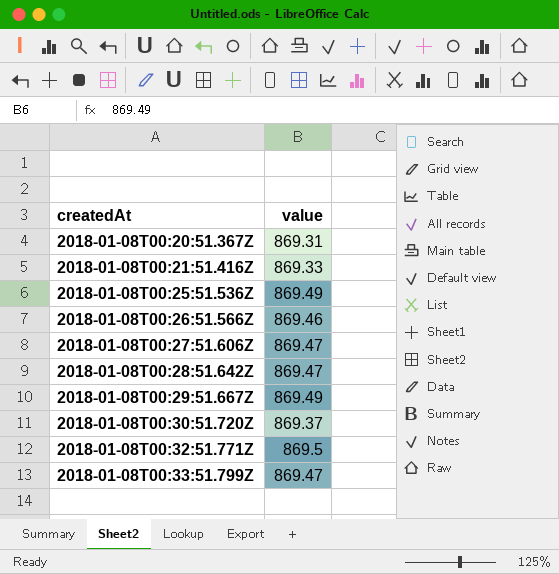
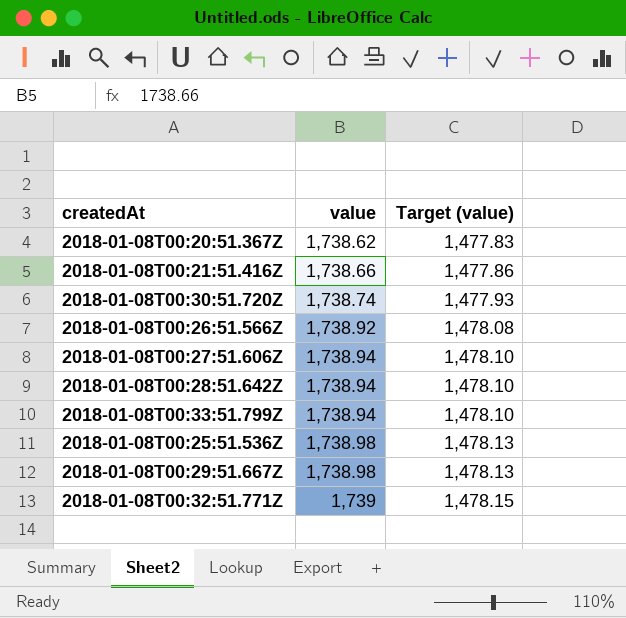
row order: createdAt ascending -> value ascending
column Target (value) | formula: none -> [value] * 0.85
2018-01-08T00:20:51.367Z | value: 869.31 -> 1,738.62
2018-01-08T00:21:51.416Z | value: 869.33 -> 1,738.66
2018-01-08T00:30:51.720Z | value: 869.37 -> 1,738.74
2018-01-08T00:26:51.566Z | value: 869.46 -> 1,738.92
2018-01-08T00:27:51.606Z | value: 869.47 -> 1,738.94
2018-01-08T00:28:51.642Z | value: 869.47 -> 1,738.94
2018-01-08T00:33:51.799Z | value: 869.47 -> 1,738.94
2018-01-08T00:25:51.536Z | value: 869.49 -> 1,738.98
2018-01-08T00:29:51.667Z | value: 869.49 -> 1,738.98
2018-01-08T00:32:51.771Z | value: 869.5 -> 1,739

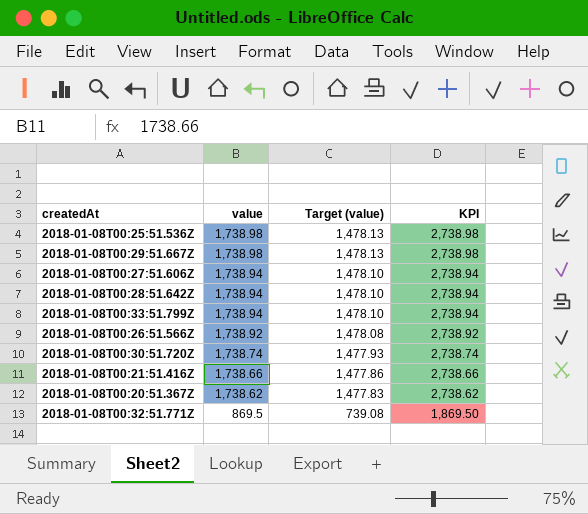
row order: value ascending -> value descending
column KPI | formula: none -> [value] + 1000
2018-01-08T00:32:51.771Z | value: 1,739 -> 869.5
2018-01-08T00:32:51.771Z | Target (value): 1,478.15 -> 739.08

